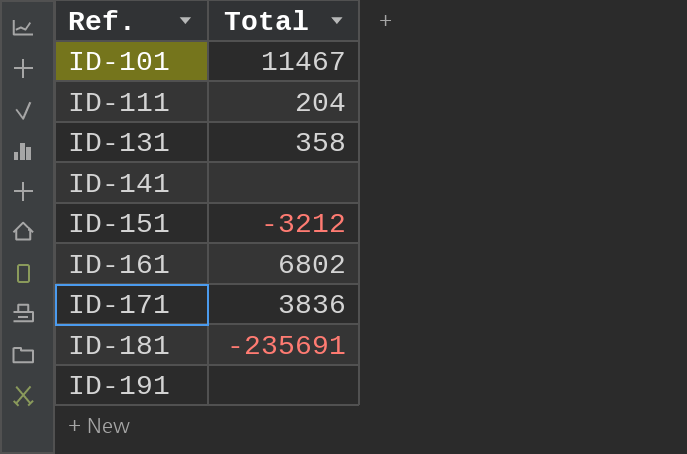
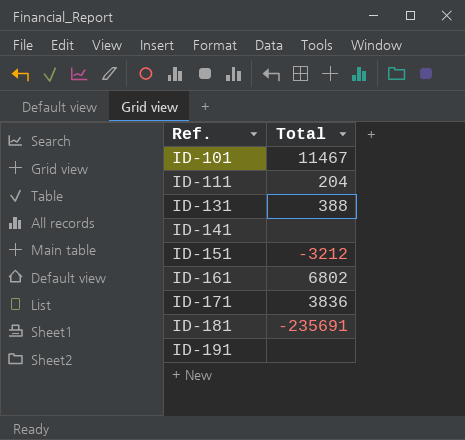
ID-131 | Total: 358 -> 388

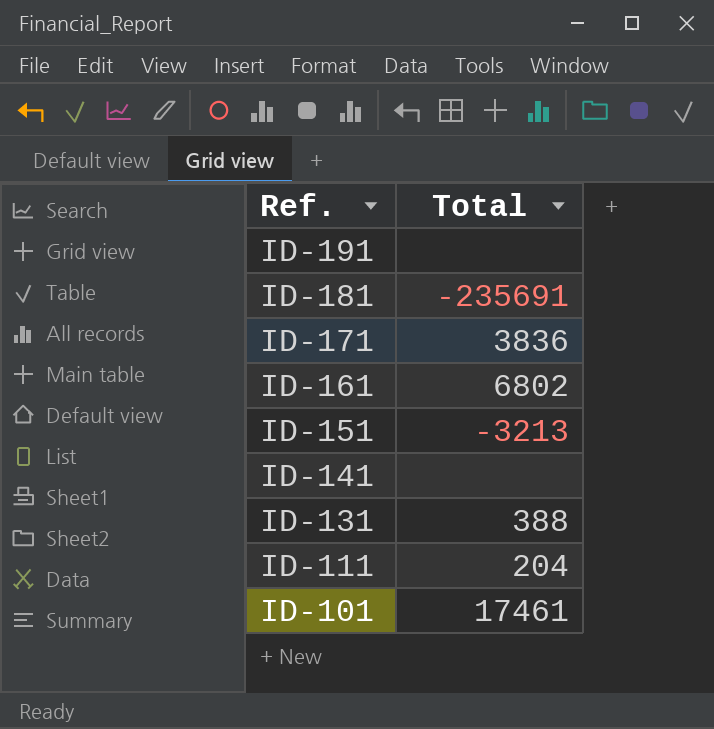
row order: Ref. ascending -> Ref. descending
ID-151 | Total: -3212 -> -3213
ID-101 | Total: 11467 -> 17461

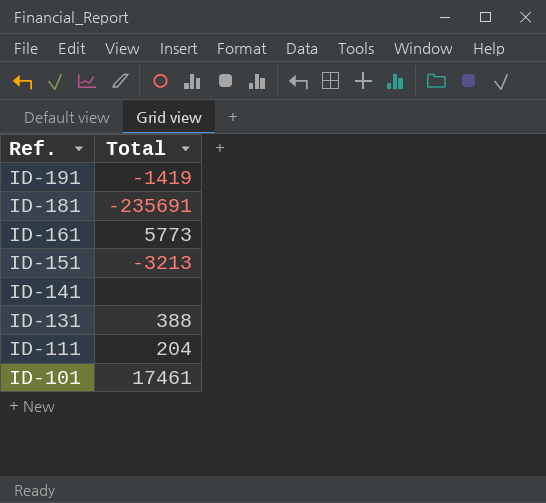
row ID-171: 3836 -> none
ID-191 | Total: none -> -1419
ID-161 | Total: 6802 -> 5773

